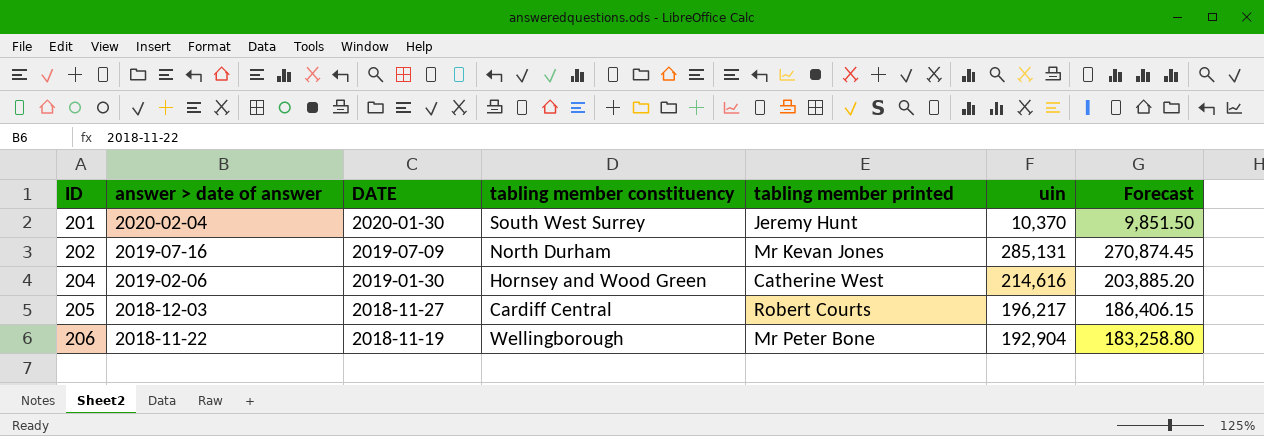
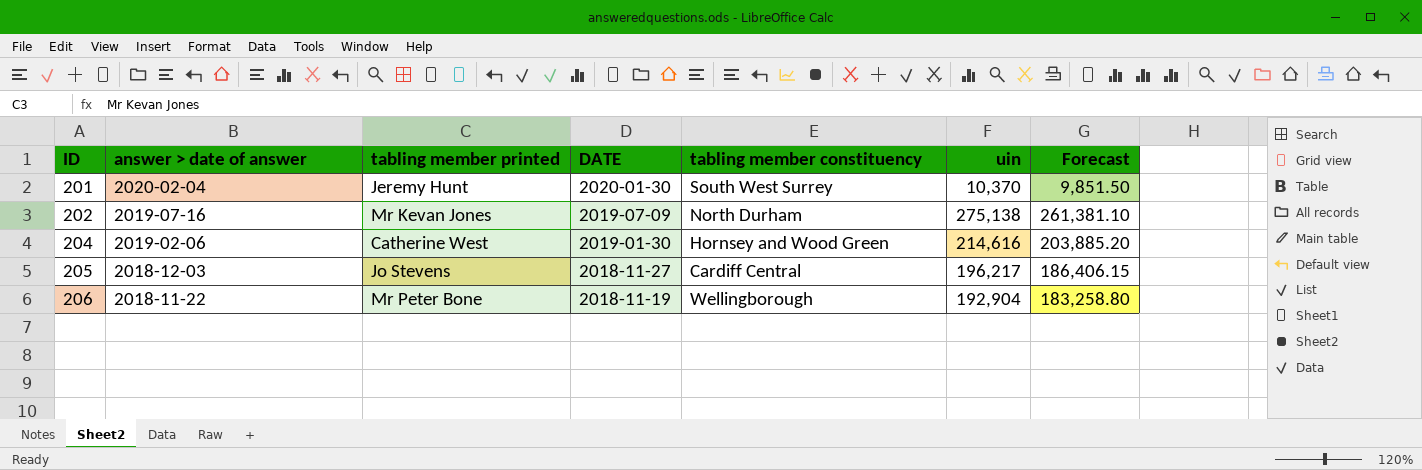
column tabling member printed | position: 5 -> 3
202 | uin: 285,131 -> 275,138
202 | Forecast: 270,874.45 -> 261,381.10
205 | tabling member printed: Robert Courts -> Jo Stevens

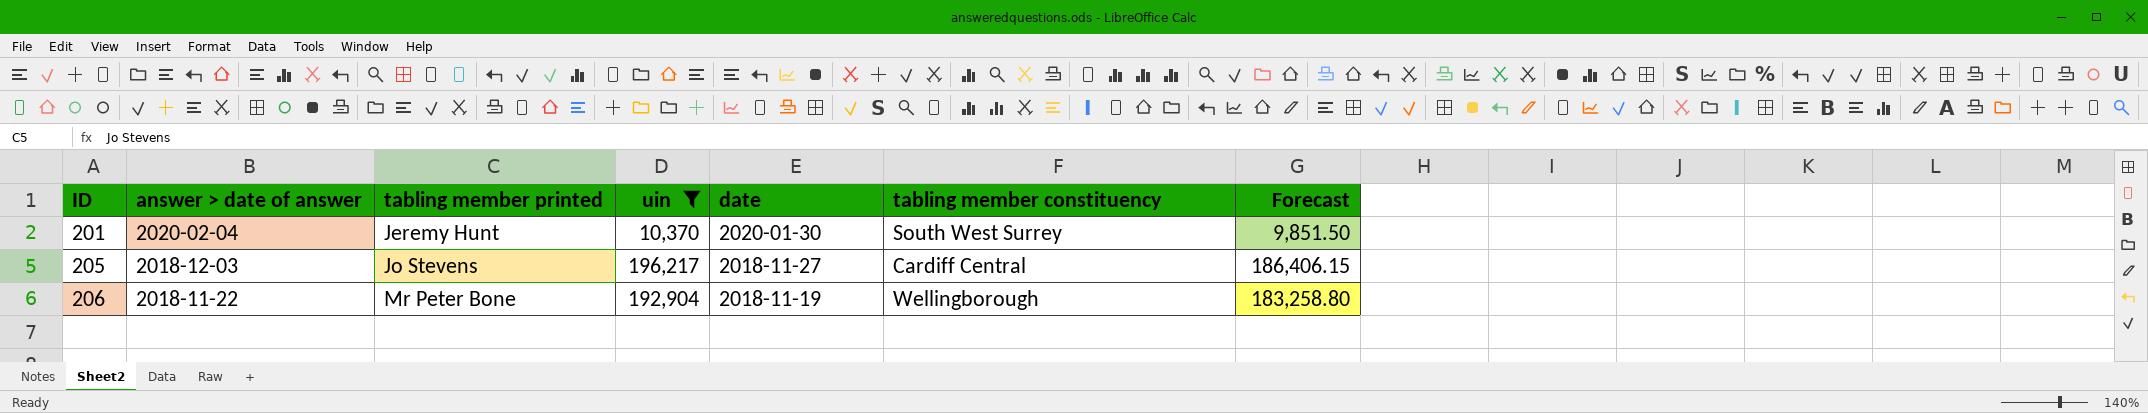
filter: none -> uin <= 196,217
column uin | position: 6 -> 4
column name: DATE -> date

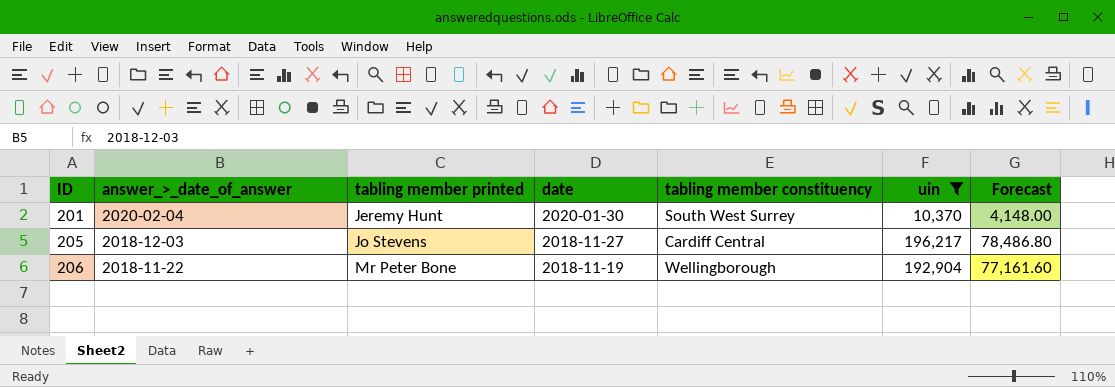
column name: answer > date of answer -> answer_>_date_of_answer
column uin | position: 4 -> 6
column Forecast | formula: [uin] * 0.95 -> [uin] * 0.4

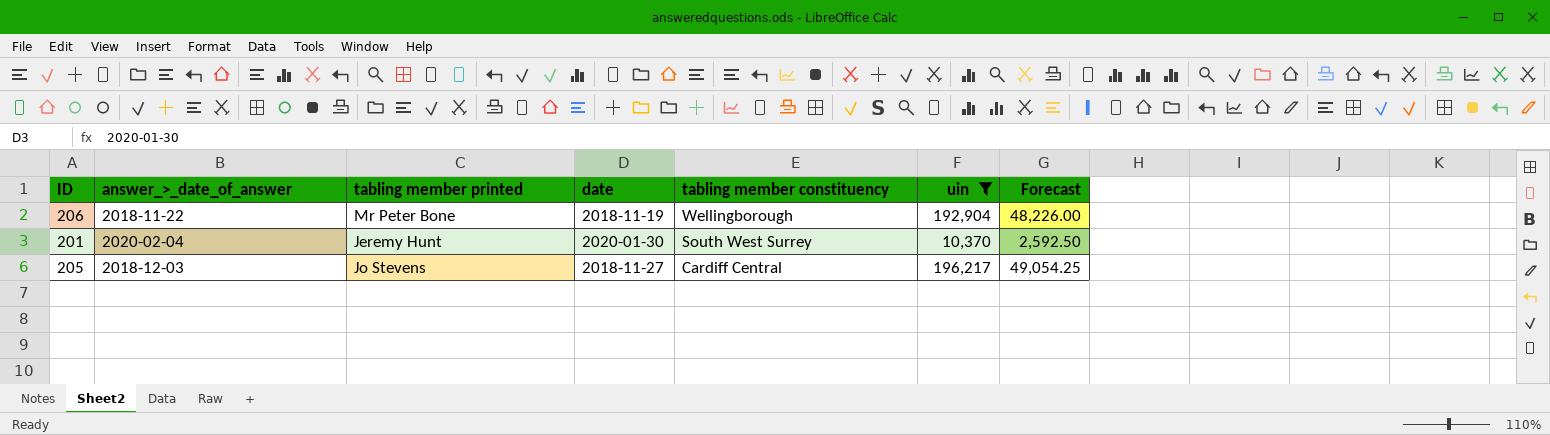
row order: ID ascending -> tabling member constituency descending
column Forecast | formula: [uin] * 0.4 -> [uin] * 0.25

